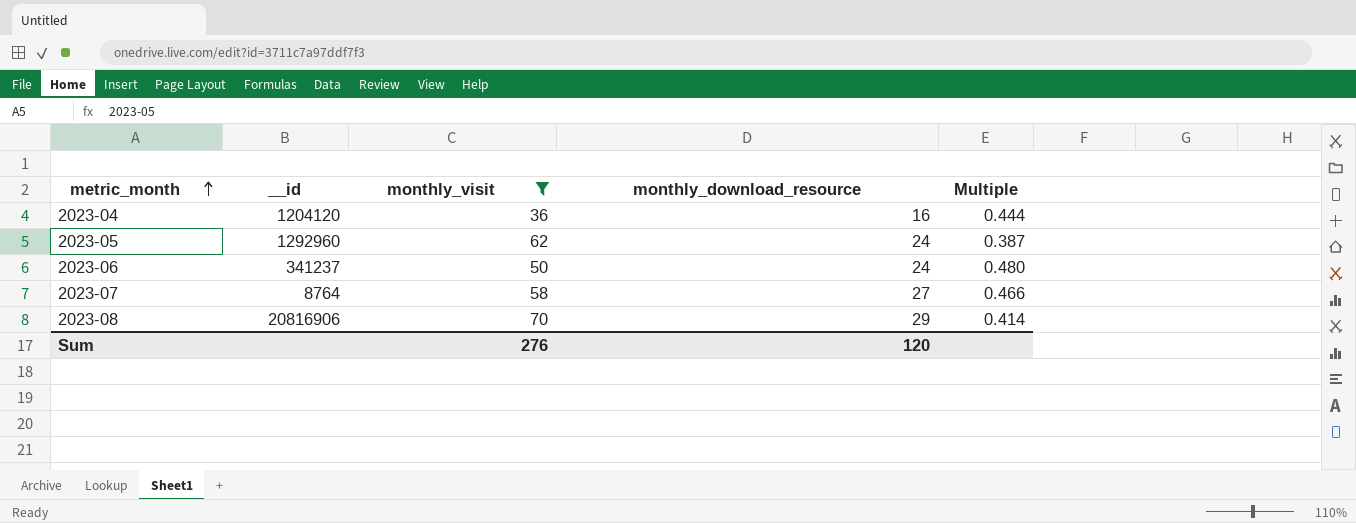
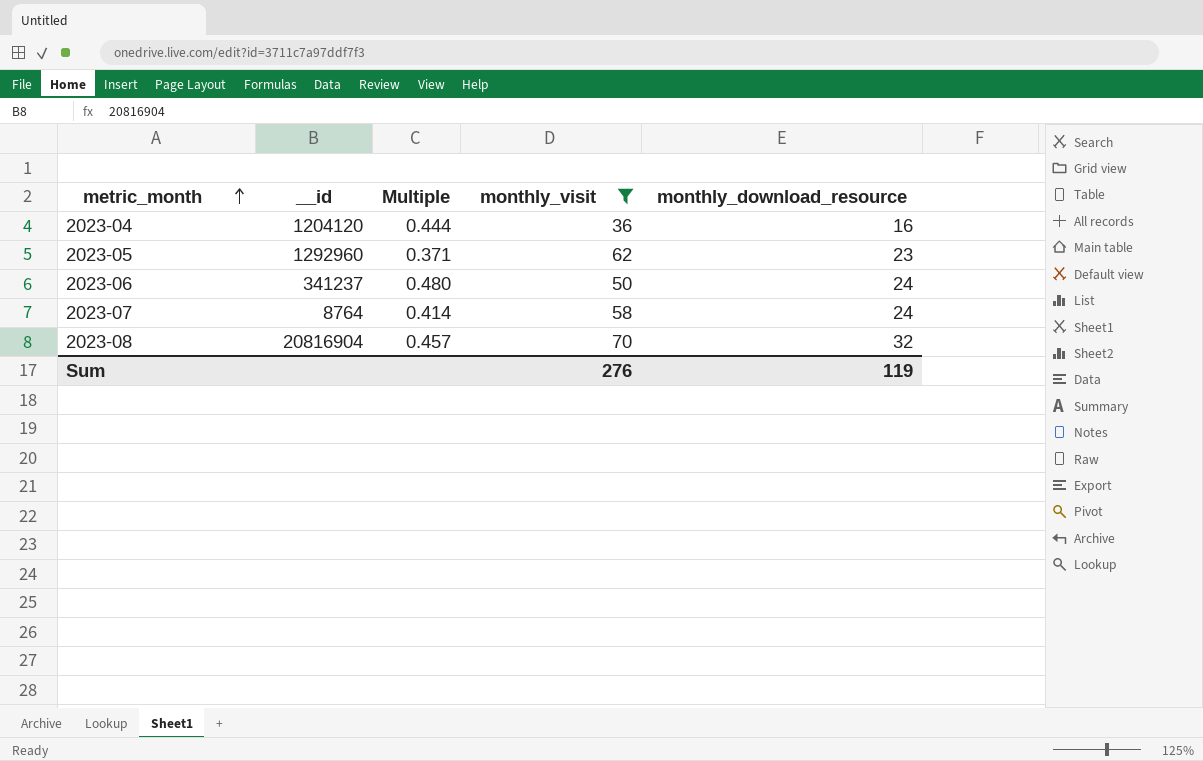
column Multiple | position: 5 -> 3
2023-05 | Multiple: 0.387 -> 0.371
2023-05 | monthly_download_resource: 24 -> 23
2023-07 | Multiple: 0.466 -> 0.414
2023-07 | monthly_download_resource: 27 -> 24
2023-08 | __id: 20816906 -> 20816904
2023-08 | Multiple: 0.414 -> 0.457
2023-08 | monthly_download_resource: 29 -> 32
Sum | monthly_download_resource: 120 -> 119

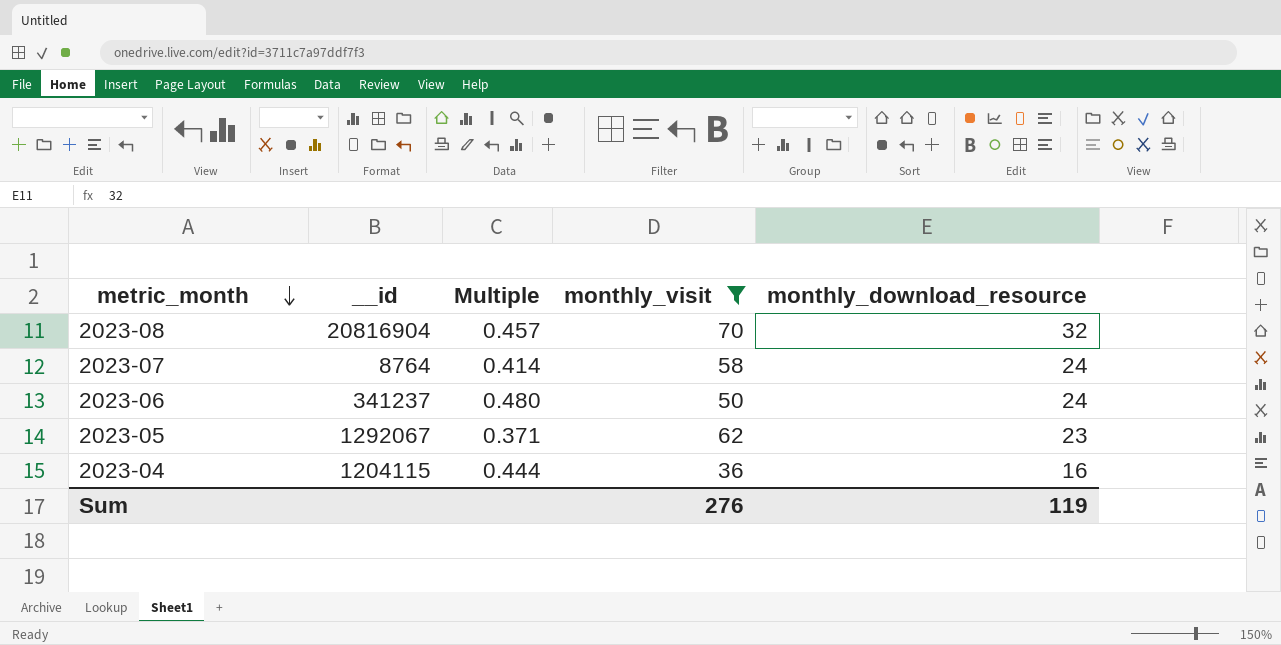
row order: metric_month ascending -> metric_month descending
2023-05 | __id: 1292960 -> 1292067
2023-04 | __id: 1204120 -> 1204115

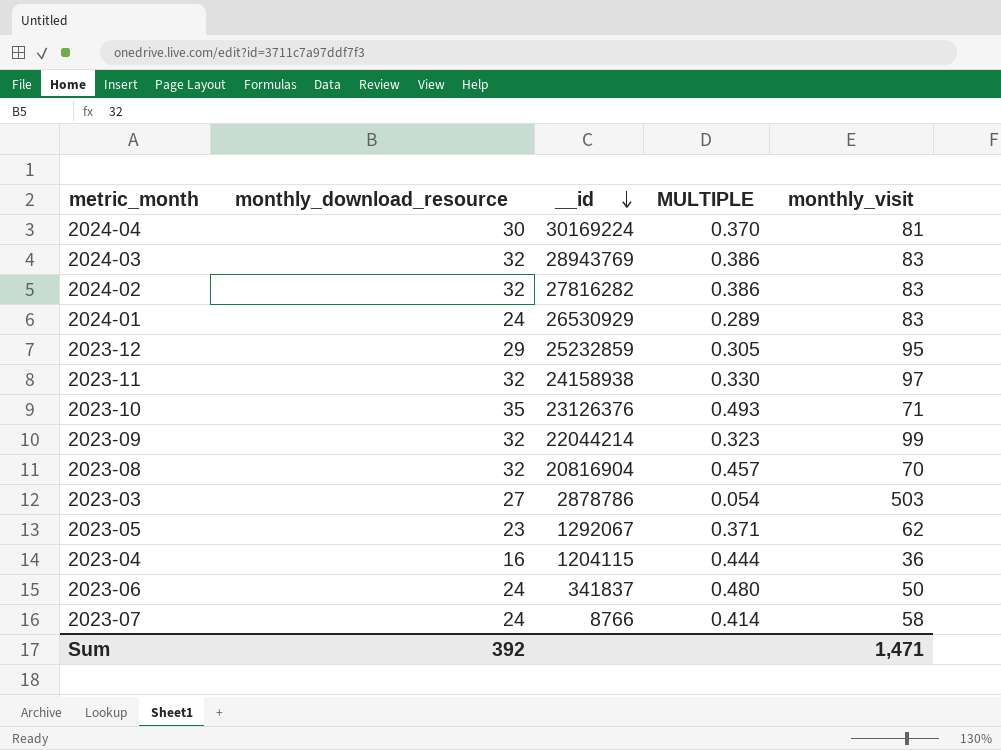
filter: monthly_visit <= 70 -> none
row order: metric_month descending -> __id descending
column monthly_download_resource | position: 5 -> 2
column name: Multiple -> MULTIPLE
2023-06 | __id: 341237 -> 341837
2023-07 | __id: 8764 -> 8766
Sum | monthly_download_resource: 119 -> 392
Sum | monthly_visit: 276 -> 1,471

